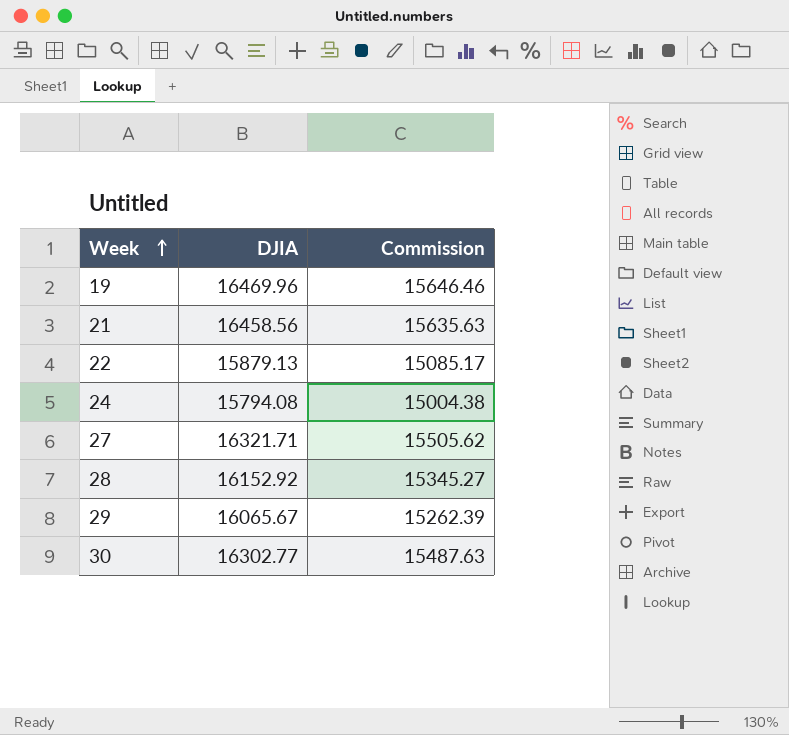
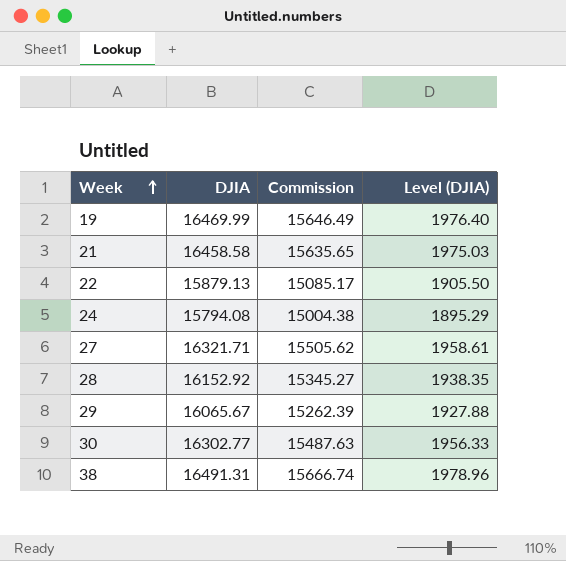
column Level (DJIA) | formula: none -> [DJIA] * 0.12
19 | DJIA: 16469.96 -> 16469.99
19 | Commission: 15646.46 -> 15646.49
21 | DJIA: 16458.56 -> 16458.58
21 | Commission: 15635.63 -> 15635.65
row 38: none -> 16491.31 | 15666.74 | 1978.96

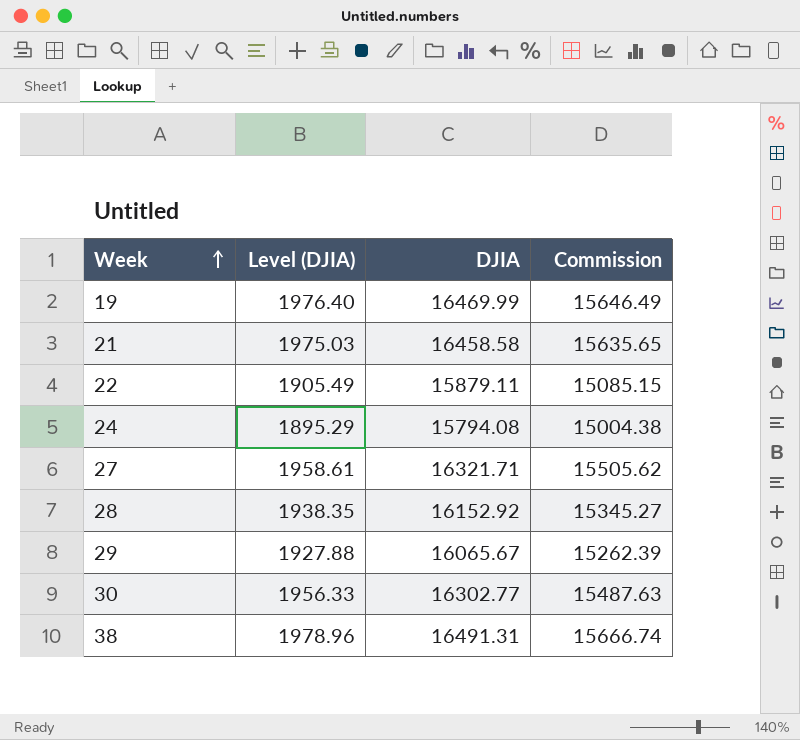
column Level (DJIA) | position: 4 -> 2
22 | Level (DJIA): 1905.50 -> 1905.49
22 | DJIA: 15879.13 -> 15879.11
22 | Commission: 15085.17 -> 15085.15

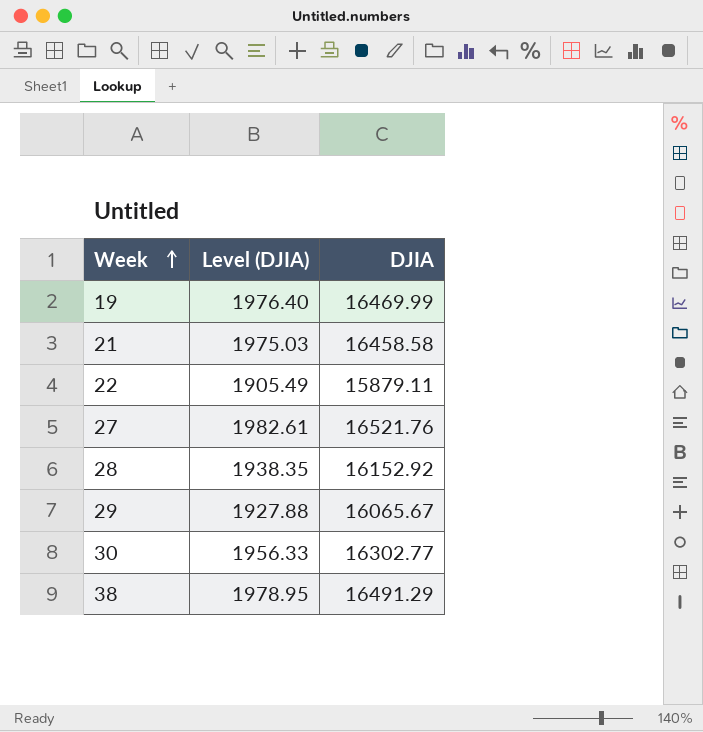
column Commission | formula: [DJIA] * 0.95 -> none
row 24: 1895.29 | 15794.08 | 15004.38 -> none
27 | Level (DJIA): 1958.61 -> 1982.61
27 | DJIA: 16321.71 -> 16521.76
38 | Level (DJIA): 1978.96 -> 1978.95
38 | DJIA: 16491.31 -> 16491.29

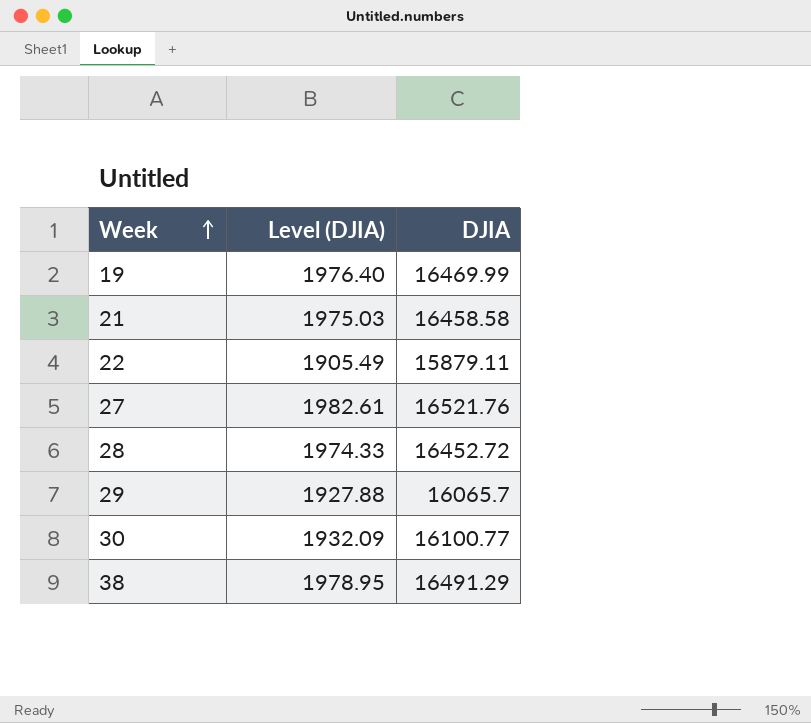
28 | Level (DJIA): 1938.35 -> 1974.33
28 | DJIA: 16152.92 -> 16452.72
29 | DJIA: 16065.67 -> 16065.7
30 | Level (DJIA): 1956.33 -> 1932.09
30 | DJIA: 16302.77 -> 16100.77

